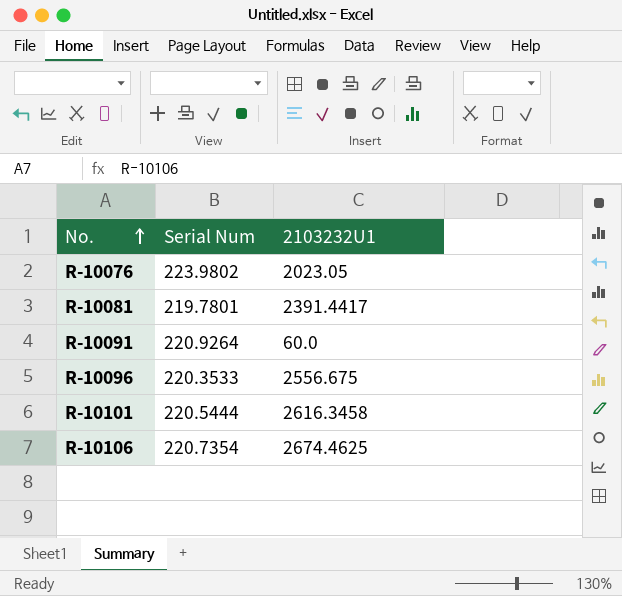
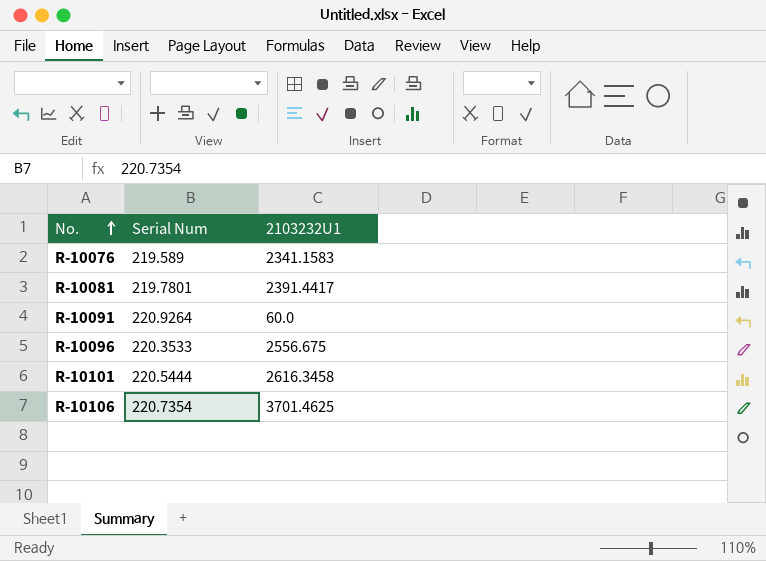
R-10076 | Serial Num: 223.9802 -> 219.589
R-10076 | 2103232U1: 2023.05 -> 2341.1583
R-10106 | 2103232U1: 2674.4625 -> 3701.4625

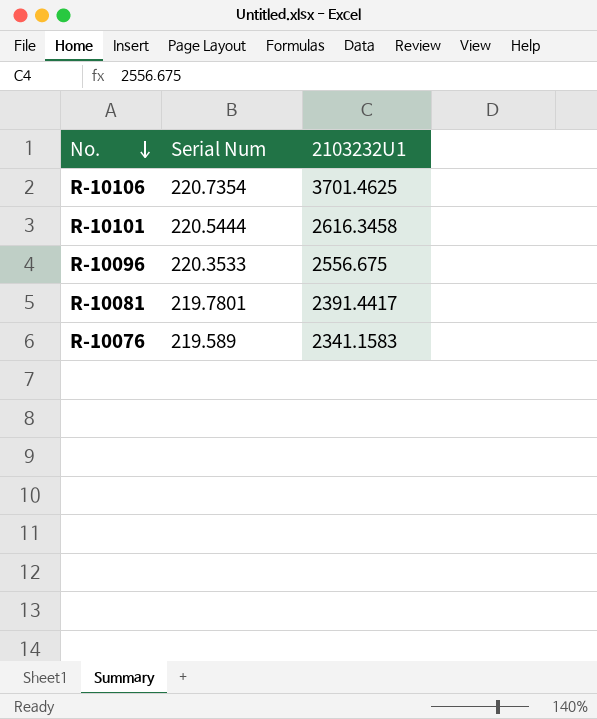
row order: No. ascending -> No. descending
row R-10091: 220.9264 | 60.0 -> none

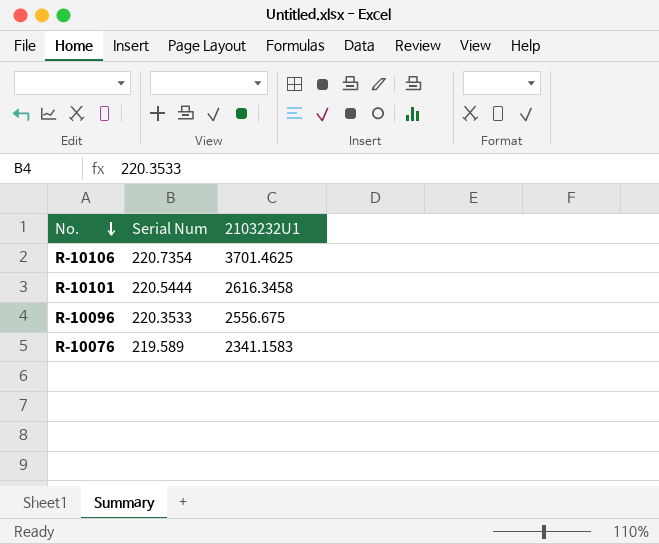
row R-10081: 219.7801 | 2391.4417 -> none

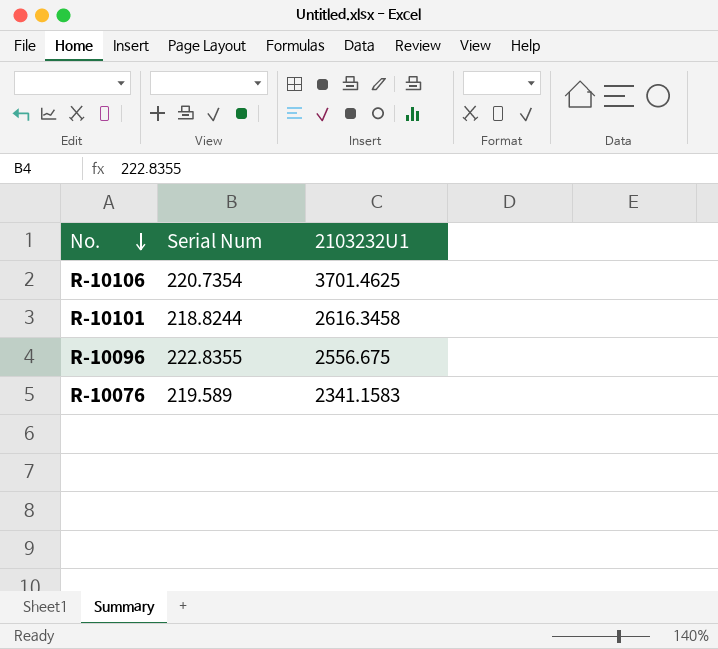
R-10101 | Serial Num: 220.5444 -> 218.8244
R-10096 | Serial Num: 220.3533 -> 222.8355

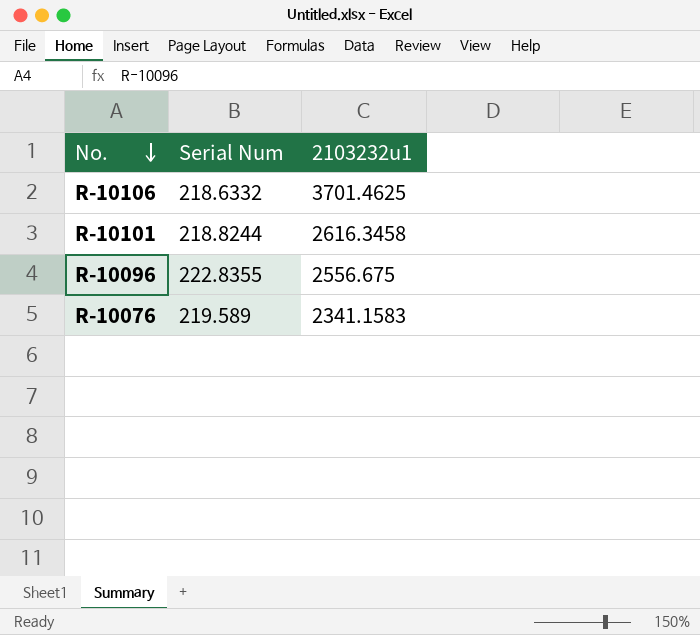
column name: 2103232U1 -> 2103232u1
R-10106 | Serial Num: 220.7354 -> 218.6332

